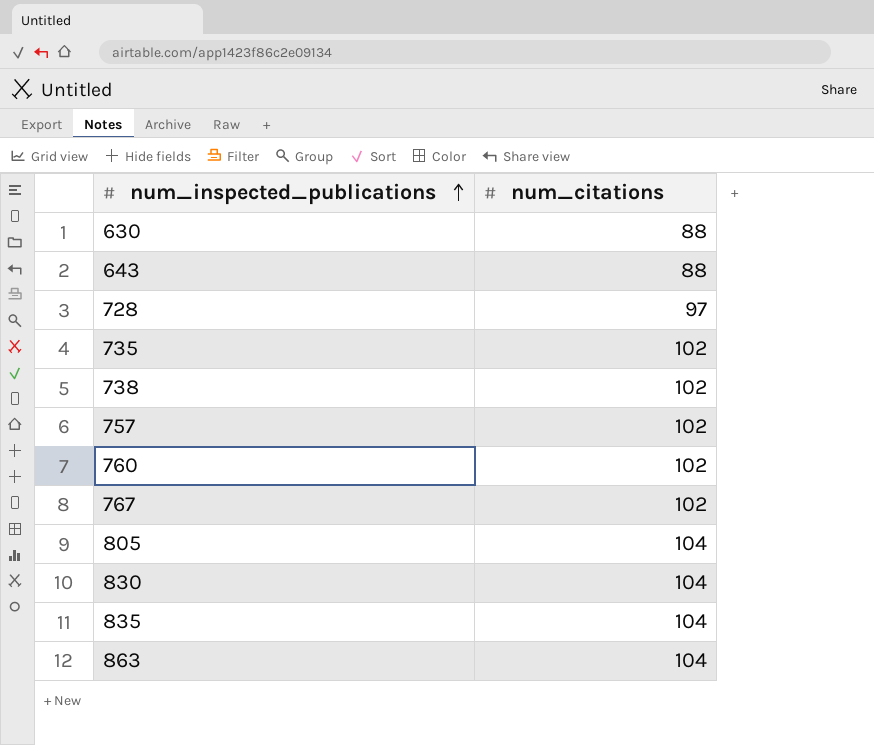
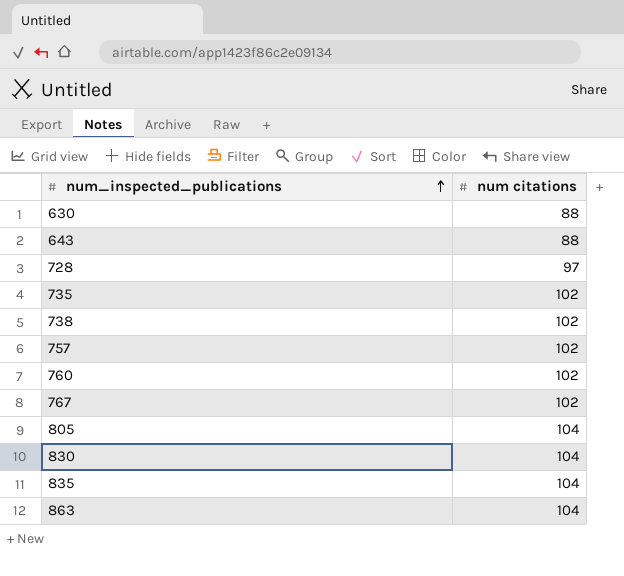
column name: num_citations -> num citations

